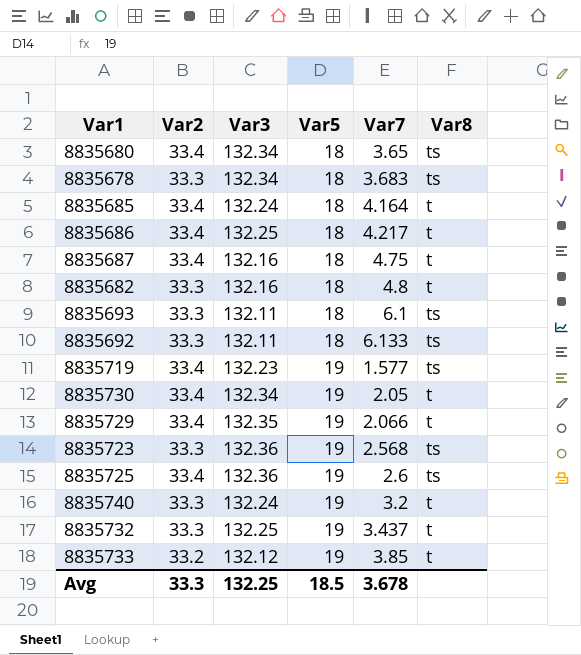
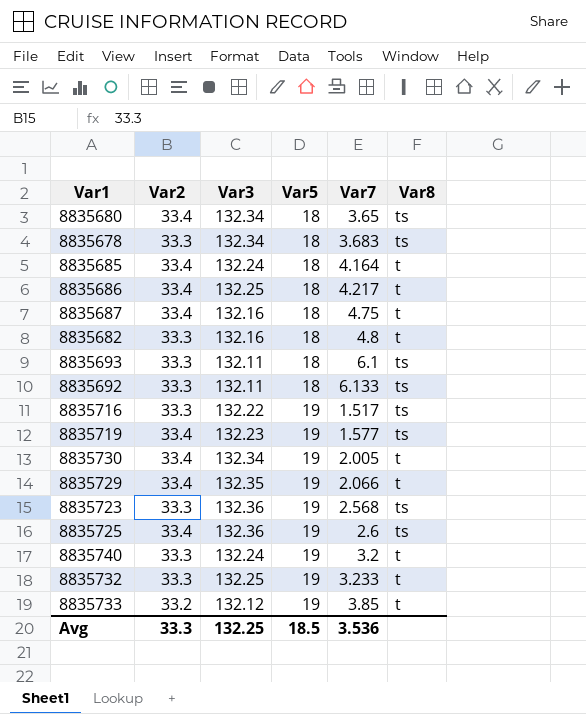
row 8835716: none -> 33.3 | 132.22 | 19 | 1.517 | ts
8835730 | Var7: 2.05 -> 2.005
8835732 | Var7: 3.437 -> 3.233
Avg | Var7: 3.678 -> 3.536

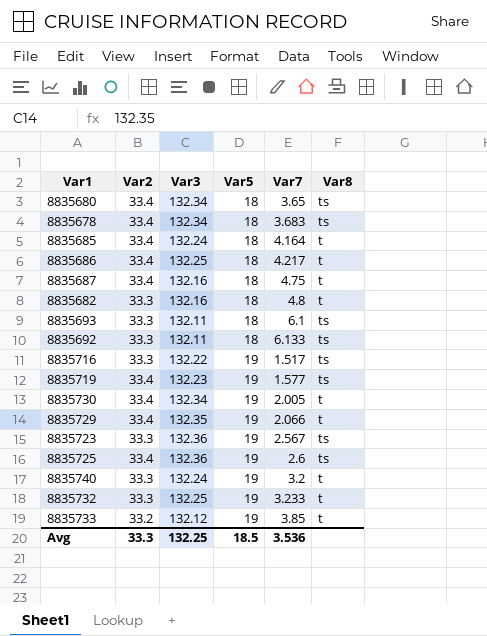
8835678 | Var2: 33.3 -> 33.4
8835723 | Var7: 2.568 -> 2.567

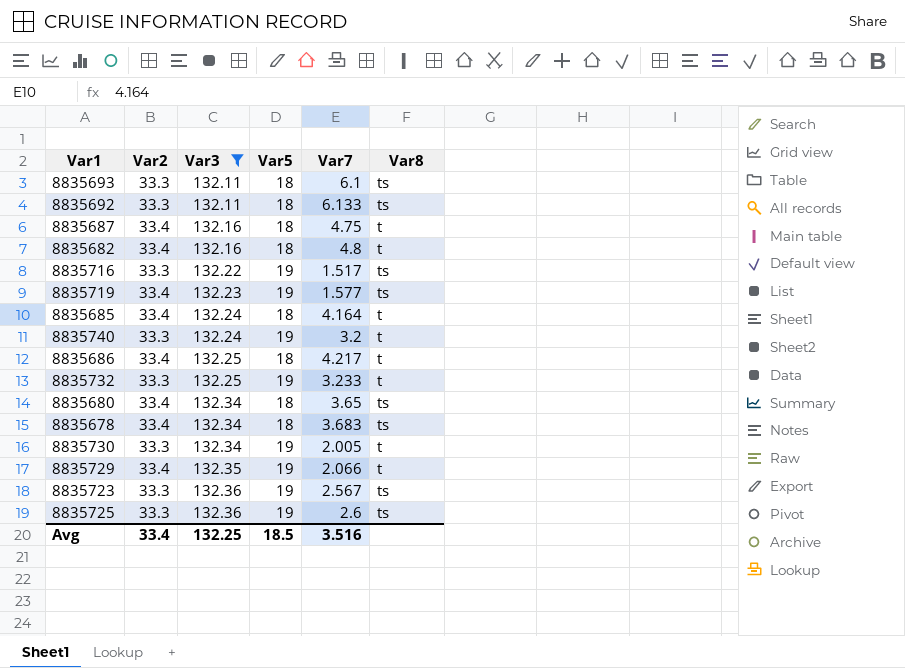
filter: none -> Var3 != 132.12
row order: Var5 ascending -> Var3 ascending
8835682 | Var2: 33.3 -> 33.4
8835730 | Var2: 33.4 -> 33.3
8835725 | Var2: 33.4 -> 33.3
Avg | Var2: 33.3 -> 33.4
Avg | Var7: 3.536 -> 3.516

